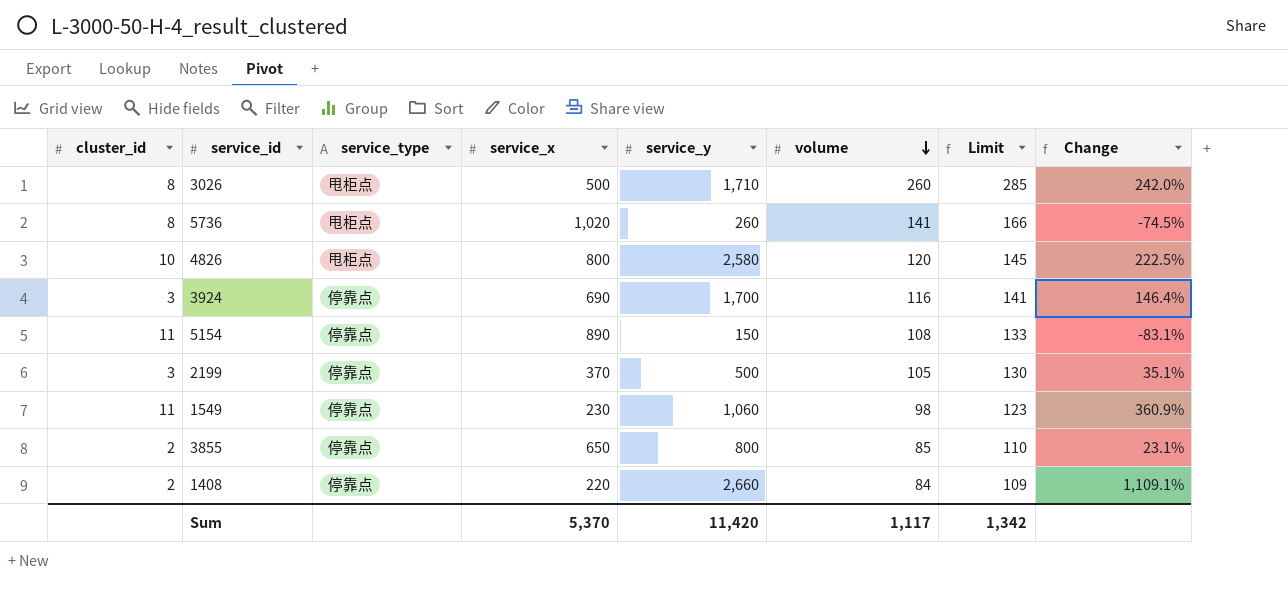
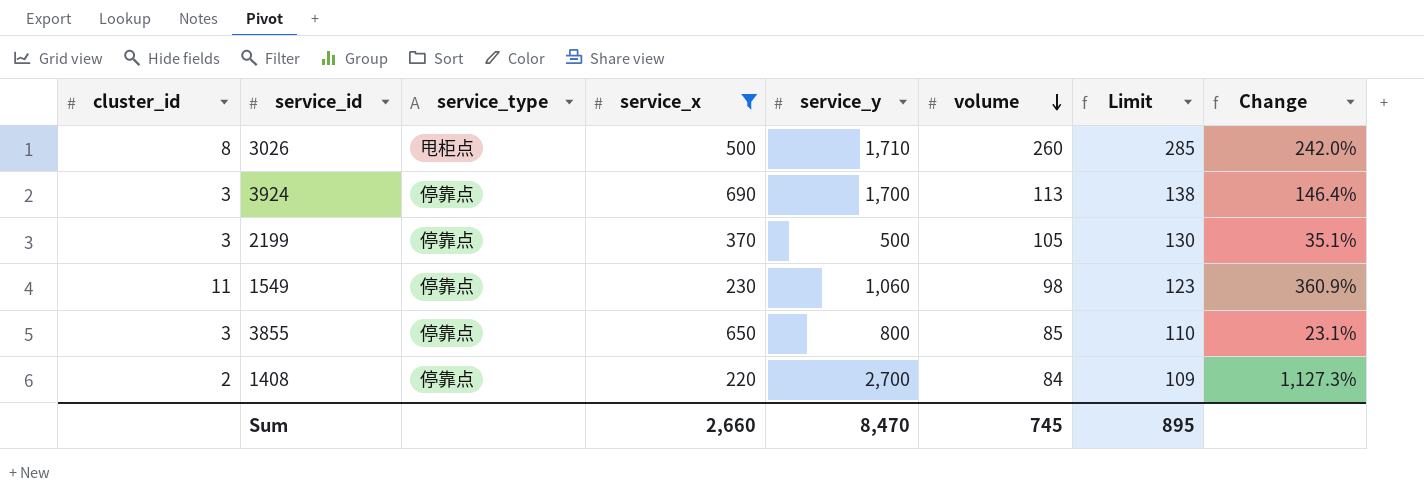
filter: none -> service_x <= 690
3924 | volume: 116 -> 113
3924 | Limit: 141 -> 138
3855 | cluster_id: 2 -> 3
1408 | service_y: 2,660 -> 2,700
1408 | Change: 1,109.1% -> 1,127.3%
Sum | service_x: 5,370 -> 2,660
Sum | service_y: 11,420 -> 8,470
Sum | volume: 1,117 -> 745
Sum | Limit: 1,342 -> 895

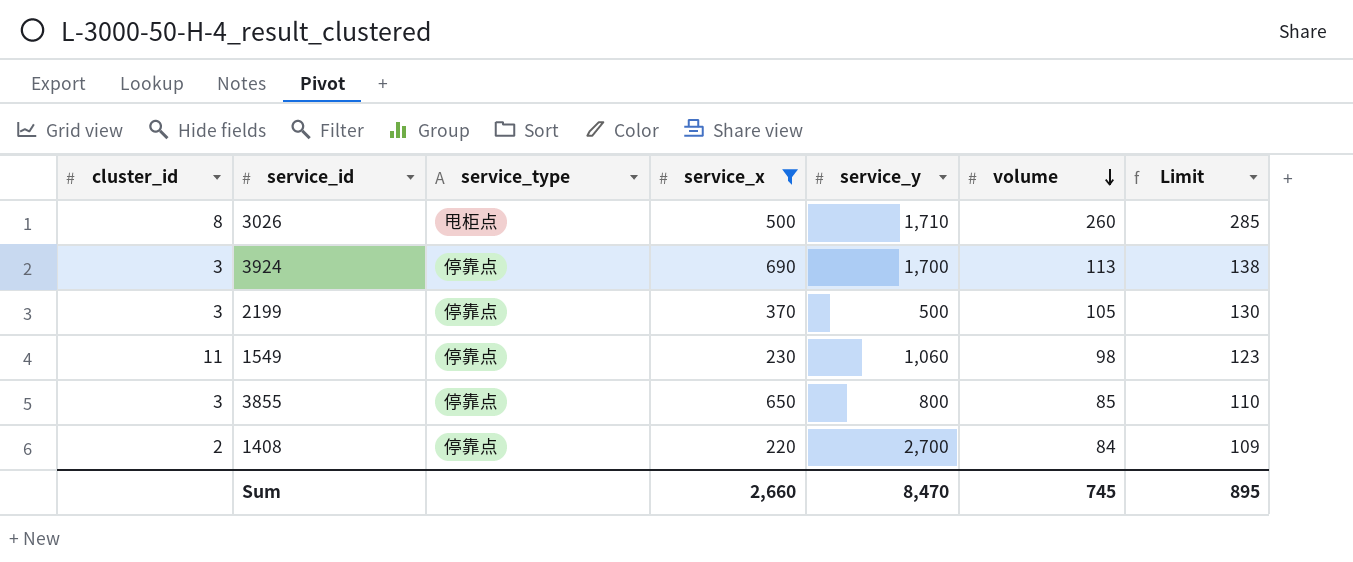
column Change | formula: ([service_y] - [service_x]) / [service_x] -> none

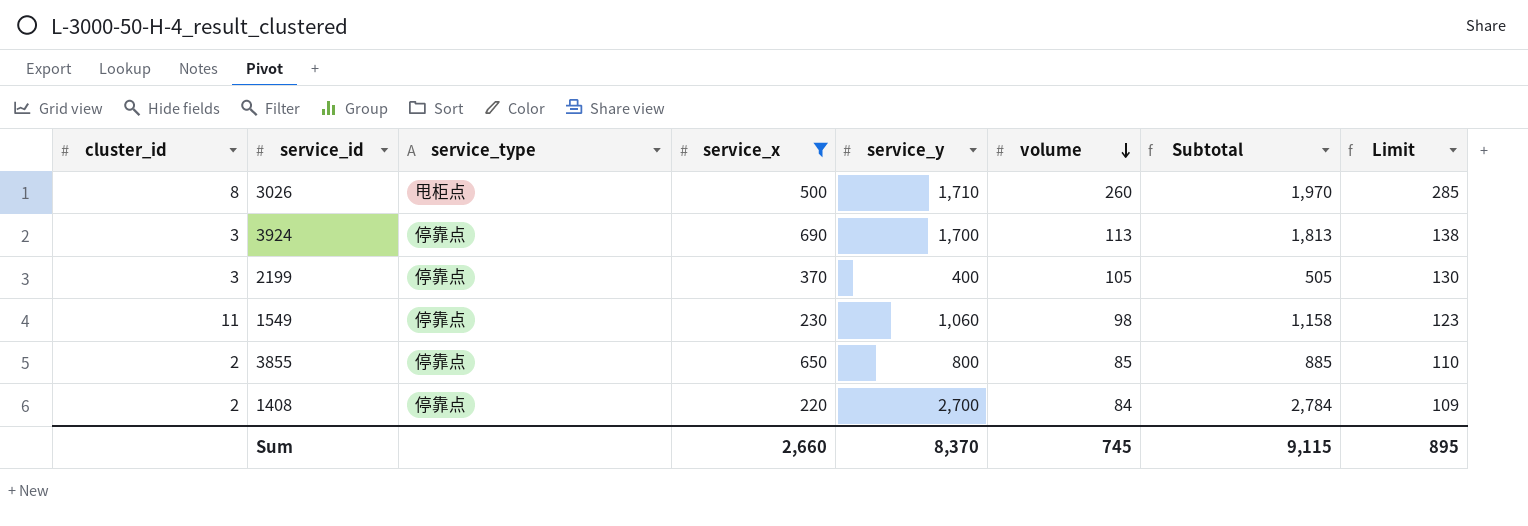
column Subtotal | formula: none -> [service_y] + [volume]
2199 | service_y: 500 -> 400
3855 | cluster_id: 3 -> 2
Sum | service_y: 8,470 -> 8,370

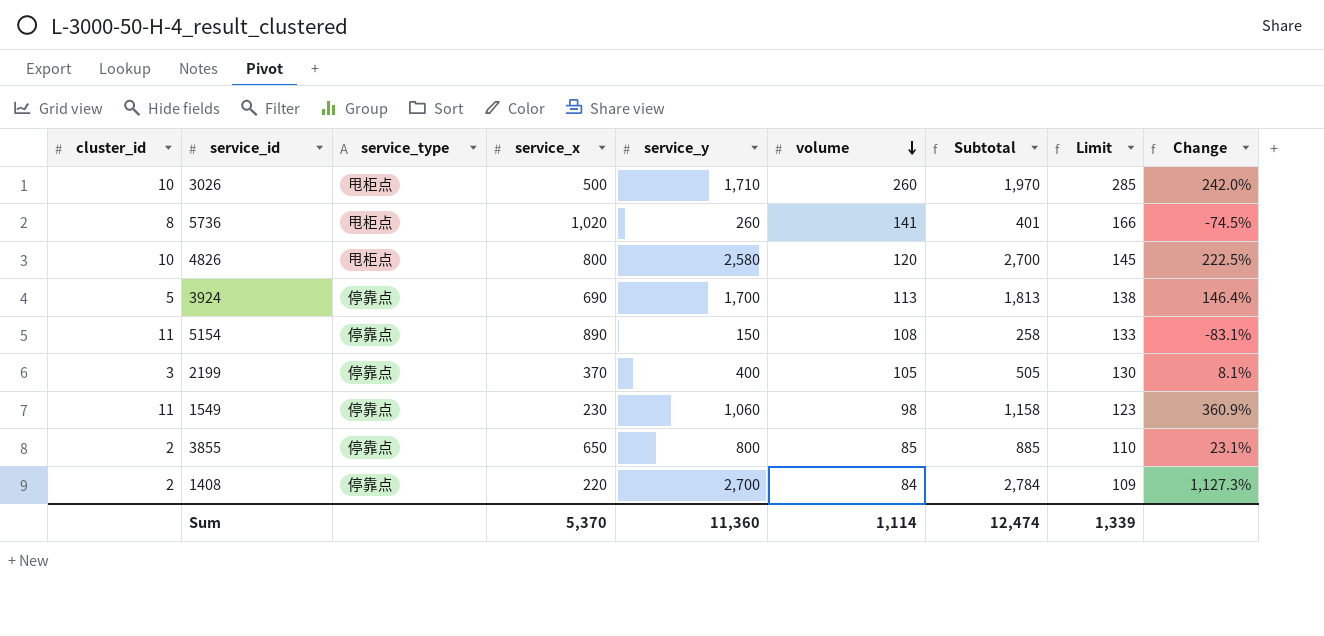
filter: service_x <= 690 -> none
column Change | formula: none -> ([service_y] - [service_x]) / [service_x]
3026 | cluster_id: 8 -> 10
3924 | cluster_id: 3 -> 5
Sum | service_x: 2,660 -> 5,370
Sum | service_y: 8,370 -> 11,360
Sum | volume: 745 -> 1,114
Sum | Subtotal: 9,115 -> 12,474
Sum | Limit: 895 -> 1,339

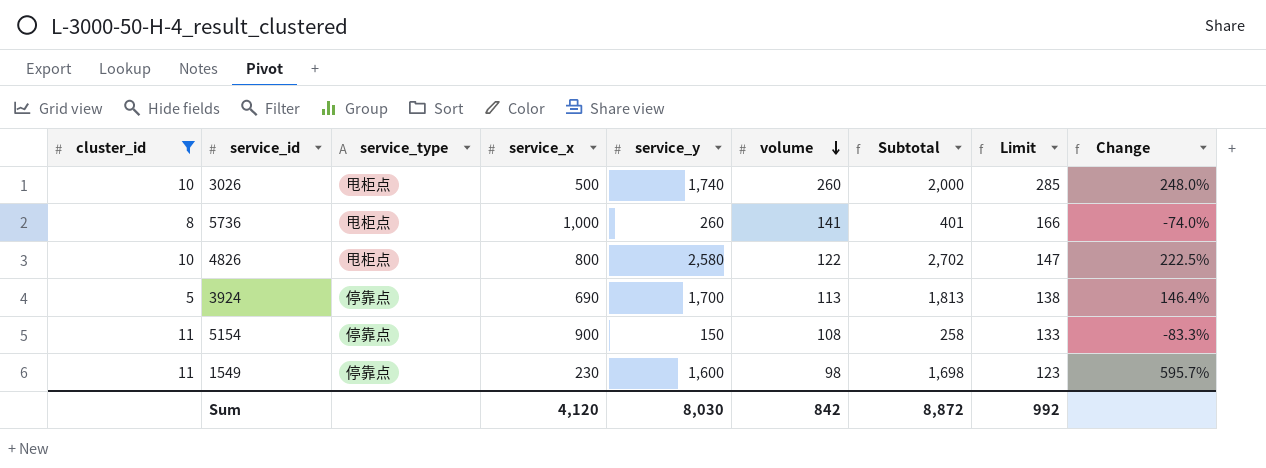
filter: none -> cluster_id >= 5
3026 | service_y: 1,710 -> 1,740
3026 | Subtotal: 1,970 -> 2,000
3026 | Change: 242.0% -> 248.0%
5736 | service_x: 1,020 -> 1,000
5736 | Change: -74.5% -> -74.0%
4826 | volume: 120 -> 122
4826 | Subtotal: 2,700 -> 2,702
4826 | Limit: 145 -> 147
5154 | service_x: 890 -> 900
5154 | Change: -83.1% -> -83.3%
1549 | service_y: 1,060 -> 1,600
1549 | Subtotal: 1,158 -> 1,698
1549 | Change: 360.9% -> 595.7%
Sum | service_x: 5,370 -> 4,120
Sum | service_y: 11,360 -> 8,030
Sum | volume: 1,114 -> 842
Sum | Subtotal: 12,474 -> 8,872
Sum | Limit: 1,339 -> 992

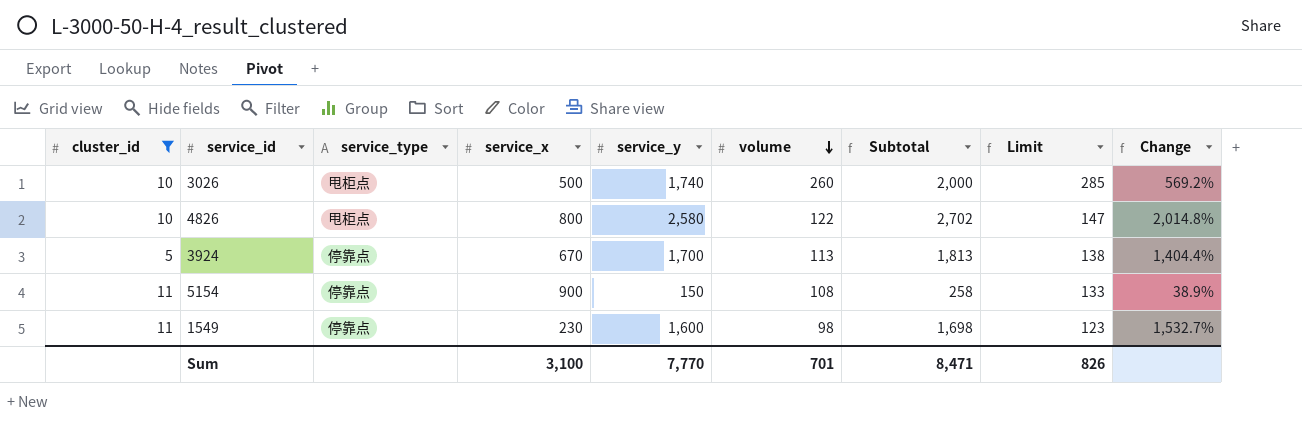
column Change | formula: ([service_y] - [service_x]) / [service_x] -> ([service_y] - [volume]) / [volume]
row 5736: 8 | 甩柜点 | 1,000 | 260 | 141 | 401 | 166 | -74.0% -> none
3924 | service_x: 690 -> 670
Sum | service_x: 4,120 -> 3,100
Sum | service_y: 8,030 -> 7,770
Sum | volume: 842 -> 701
Sum | Subtotal: 8,872 -> 8,471
Sum | Limit: 992 -> 826

